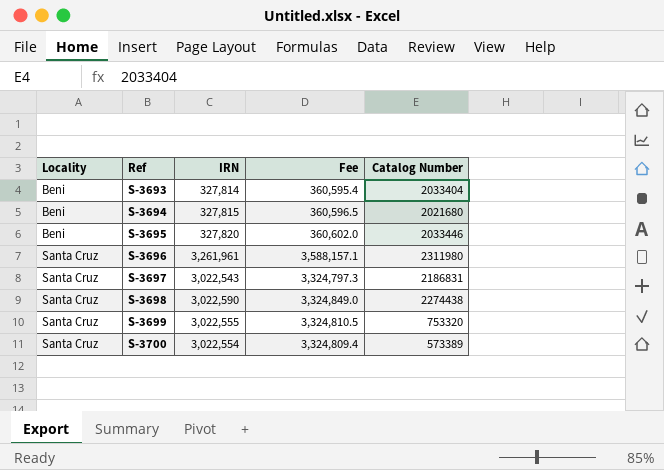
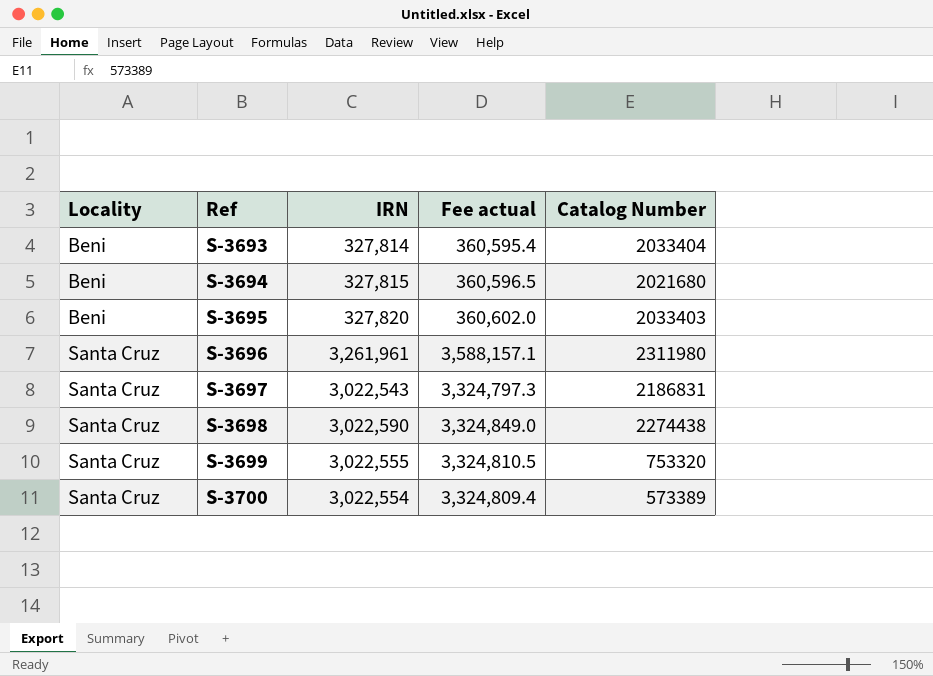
column name: Fee -> Fee actual
S-3695 | Catalog Number: 2033446 -> 2033403

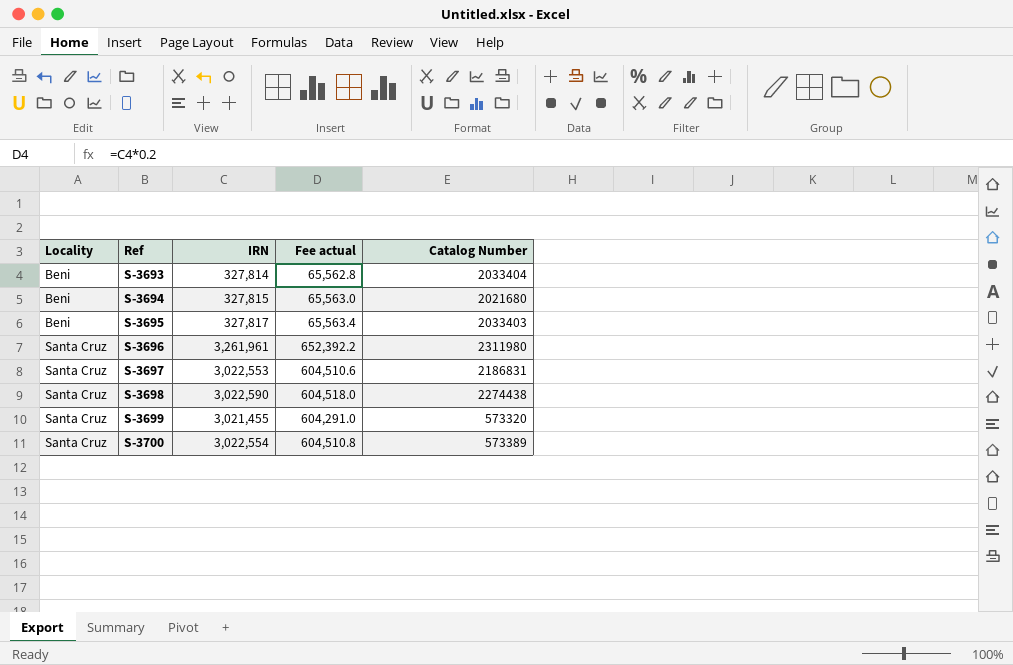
column Fee actual | formula: [IRN] * 1.1 -> [IRN] * 0.2
S-3695 | IRN: 327,820 -> 327,817
S-3697 | IRN: 3,022,543 -> 3,022,553
S-3699 | IRN: 3,022,555 -> 3,021,455
S-3699 | Catalog Number: 753320 -> 573320

